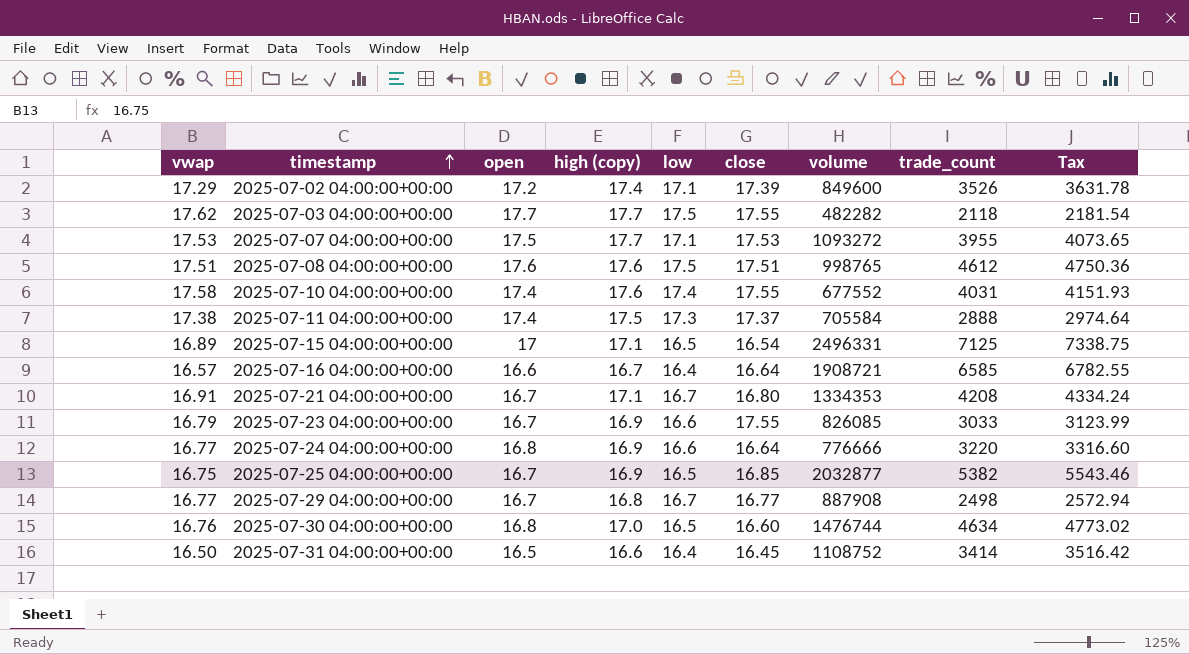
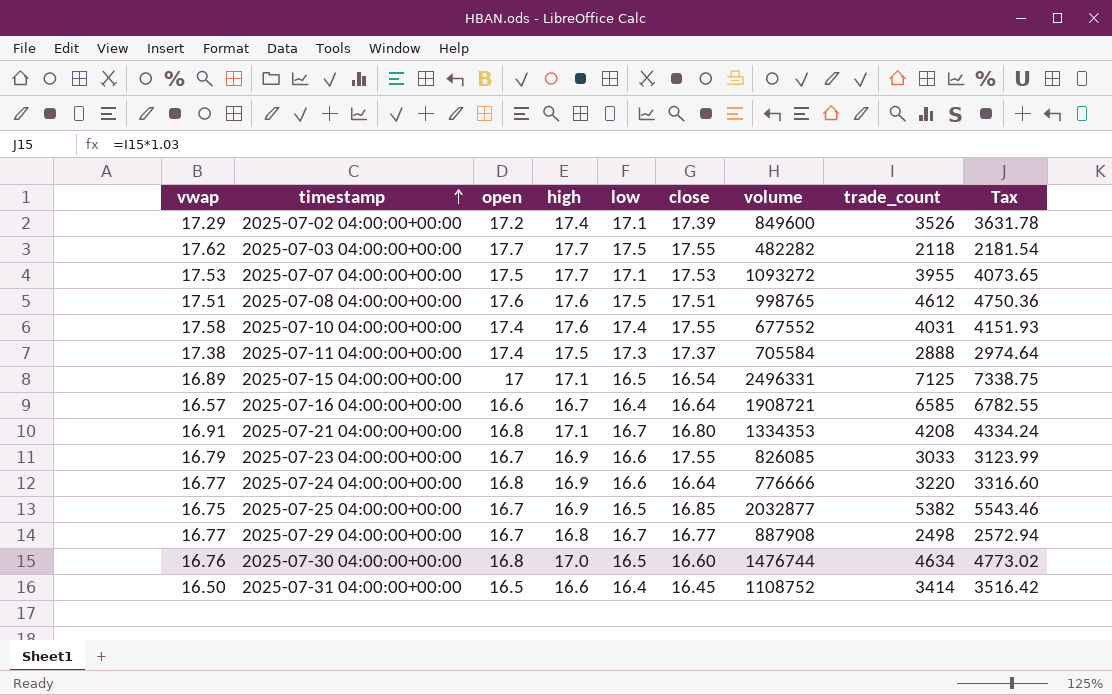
column name: high (copy) -> high
2025-07-21 04:00:00+00:00 | open: 16.7 -> 16.8

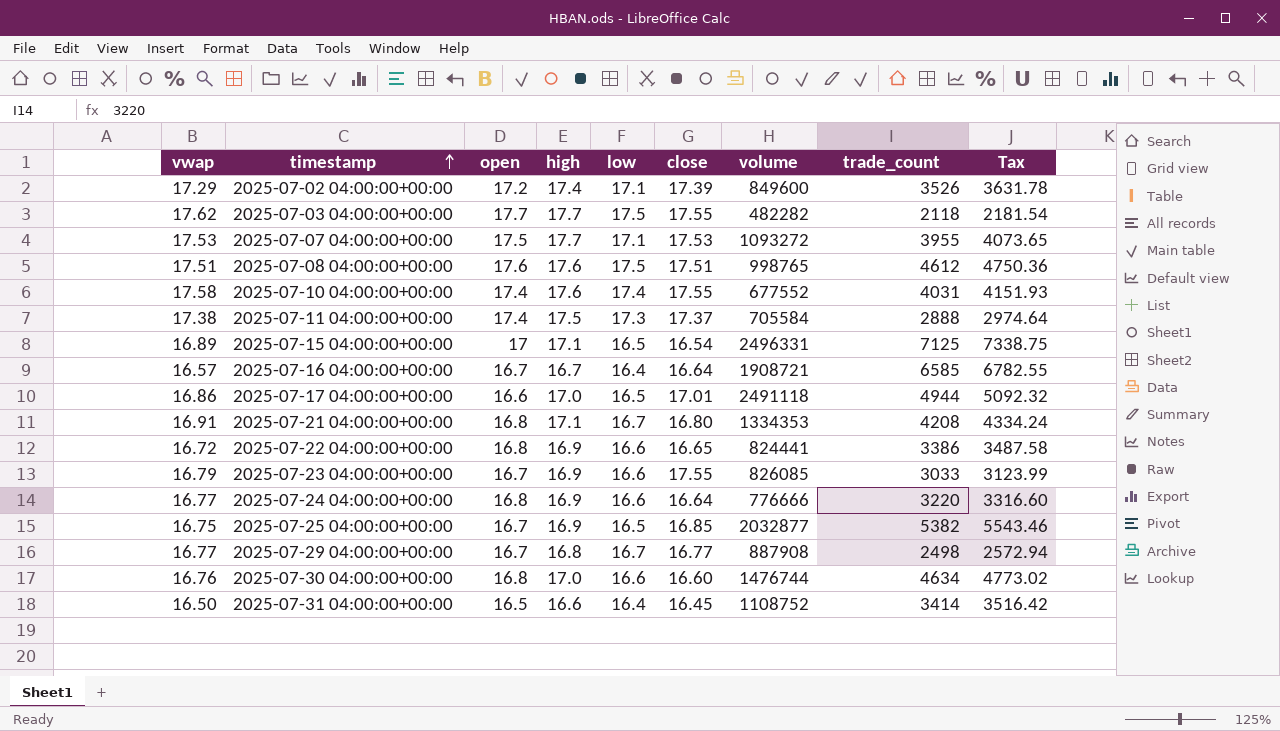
2025-07-16 04:00:00+00:00 | open: 16.6 -> 16.7
row 2025-07-17 04:00:00+00:00: none -> 16.86 | 16.6 | 17.0 | 16.5 | 17.01 | 2491118 | 4944 | 5092.32
row 2025-07-22 04:00:00+00:00: none -> 16.72 | 16.8 | 16.9 | 16.6 | 16.65 | 824441 | 3386 | 3487.58
2025-07-30 04:00:00+00:00 | low: 16.5 -> 16.6

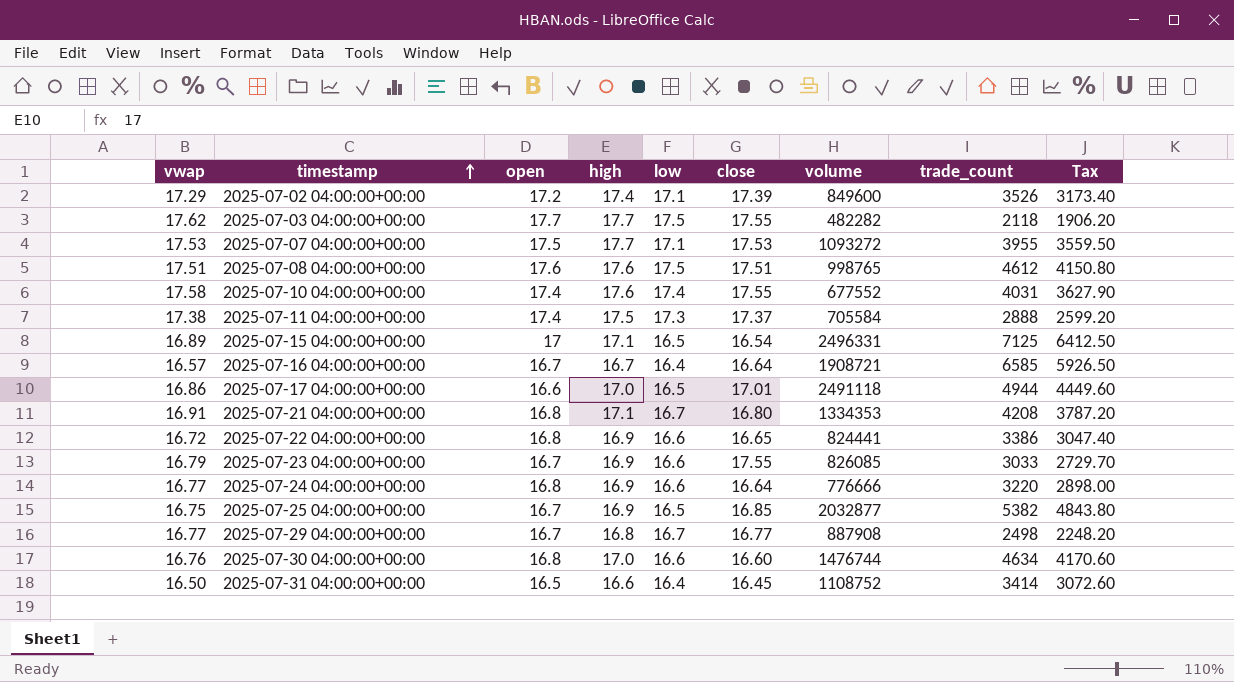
column Tax | formula: [trade_count] * 1.03 -> [trade_count] * 0.9

